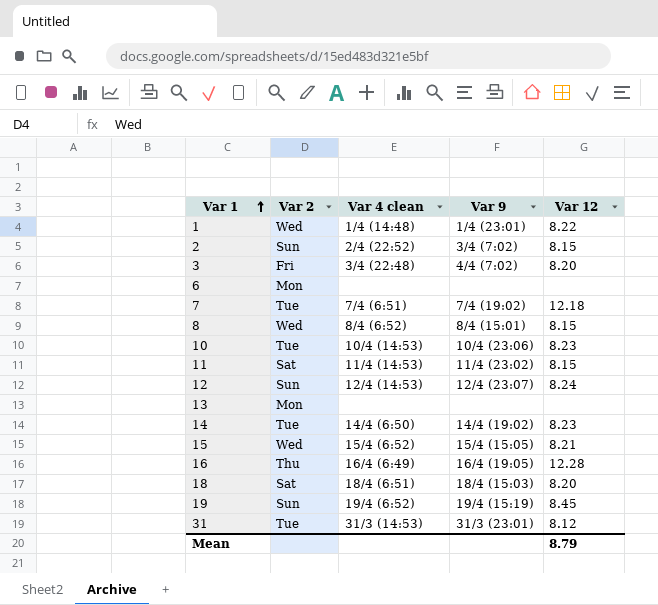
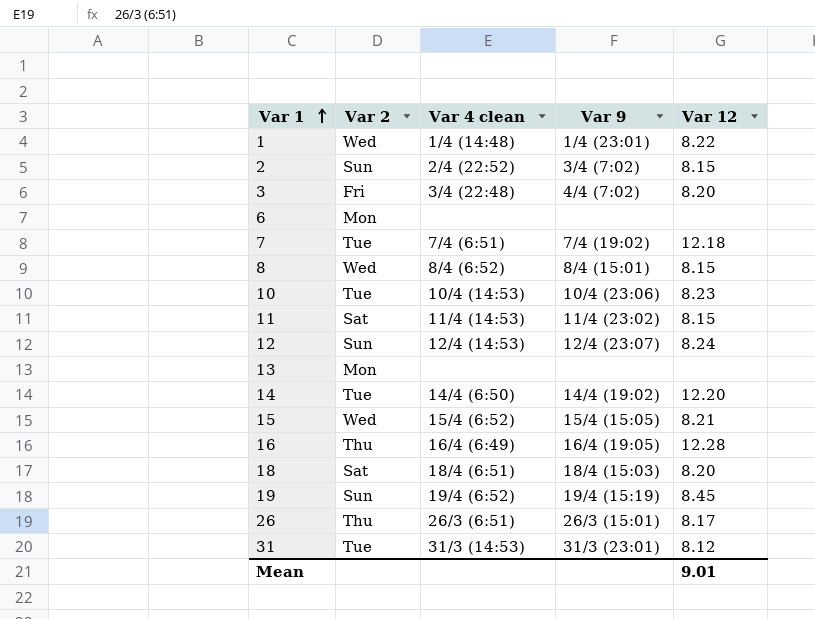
14 | Var 12: 8.23 -> 12.20
row 26: none -> Thu | 26/3 (6:51) | 26/3 (15:01) | 8.17
Mean | Var 12: 8.79 -> 9.01

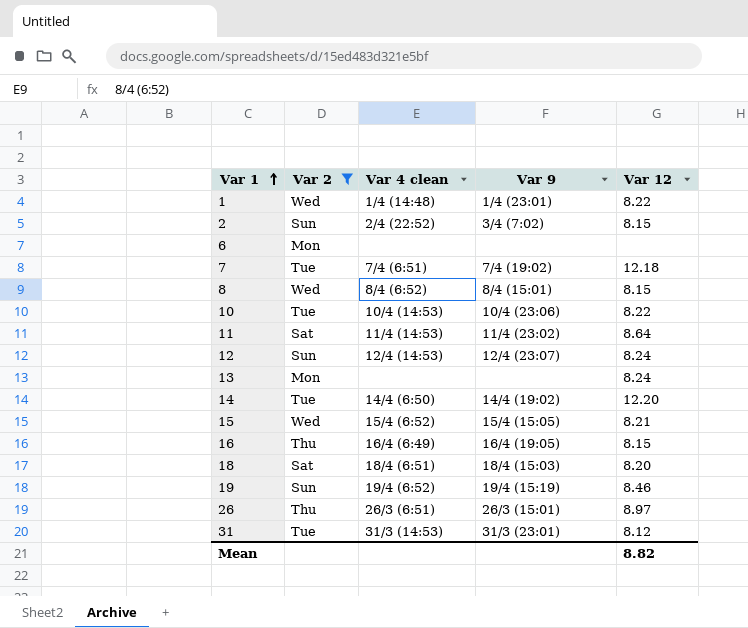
filter: none -> Var 2 != Fri
10 | Var 12: 8.23 -> 8.22
11 | Var 12: 8.15 -> 8.64
13 | Var 12: none -> 8.24
16 | Var 12: 12.28 -> 8.15
19 | Var 12: 8.45 -> 8.46
26 | Var 12: 8.17 -> 8.97
Mean | Var 12: 9.01 -> 8.82

